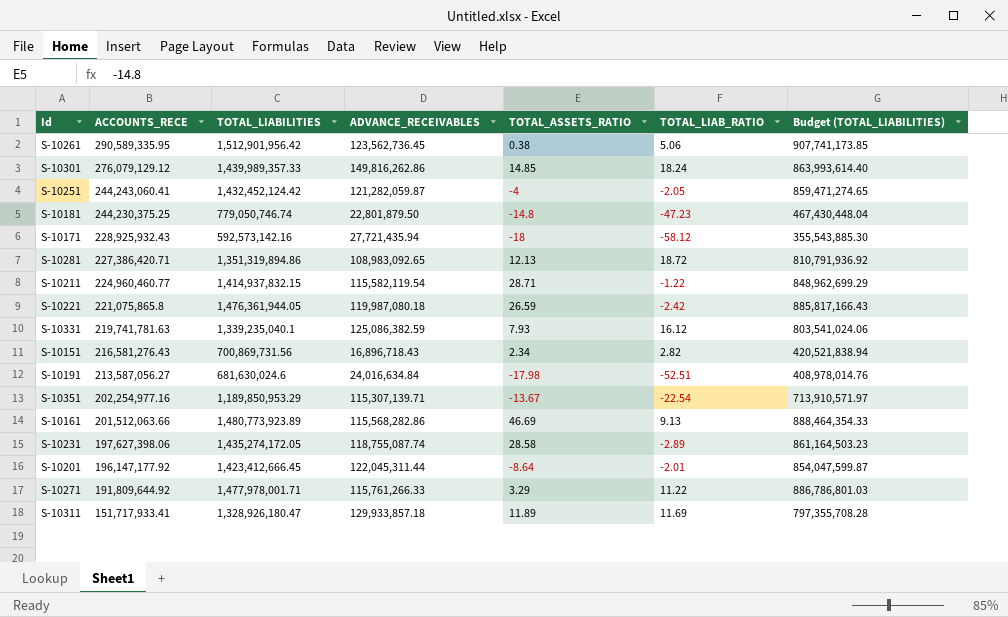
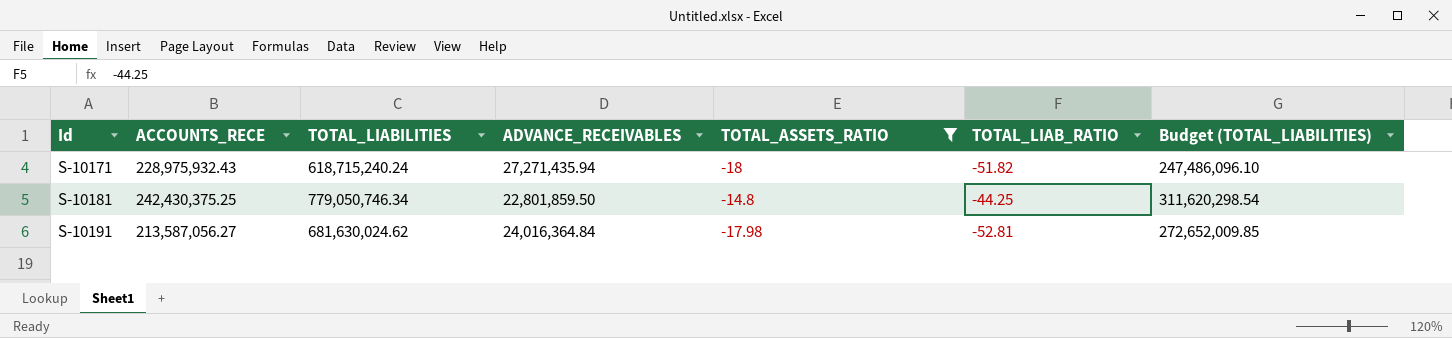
filter: none -> TOTAL_ASSETS_RATIO <= -14.8
row order: ACCOUNTS_RECE descending -> Id ascending
column Budget (TOTAL_LIABILITIES) | formula: [TOTAL_LIABILITIES] * 0.6 -> [TOTAL_LIABILITIES] * 0.4
S-10171 | ACCOUNTS_RECE: 228,925,932.43 -> 228,975,932.43
S-10171 | TOTAL_LIABILITIES: 592,573,142.16 -> 618,715,240.24
S-10171 | ADVANCE_RECEIVABLES: 27,721,435.94 -> 27,271,435.94
S-10171 | TOTAL_LIAB_RATIO: -58.12 -> -51.82
S-10181 | ACCOUNTS_RECE: 244,230,375.25 -> 242,430,375.25
S-10181 | TOTAL_LIABILITIES: 779,050,746.74 -> 779,050,746.34
S-10181 | ADVANCE_RECEIVABLES: 22,801,879.50 -> 22,801,859.50
S-10181 | TOTAL_LIAB_RATIO: -47.23 -> -44.25
S-10191 | TOTAL_LIABILITIES: 681,630,024.6 -> 681,630,024.62
S-10191 | ADVANCE_RECEIVABLES: 24,016,634.84 -> 24,016,364.84
S-10191 | TOTAL_LIAB_RATIO: -52.51 -> -52.81

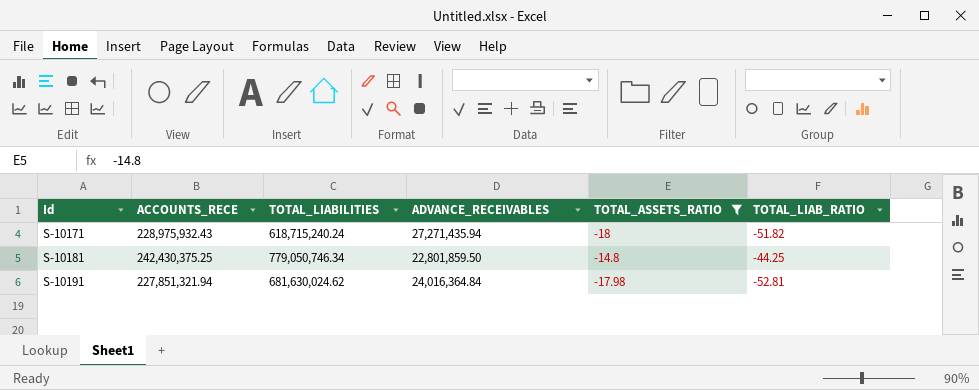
column Budget (TOTAL_LIABILITIES) | formula: [TOTAL_LIABILITIES] * 0.4 -> none
S-10191 | ACCOUNTS_RECE: 213,587,056.27 -> 227,851,321.94

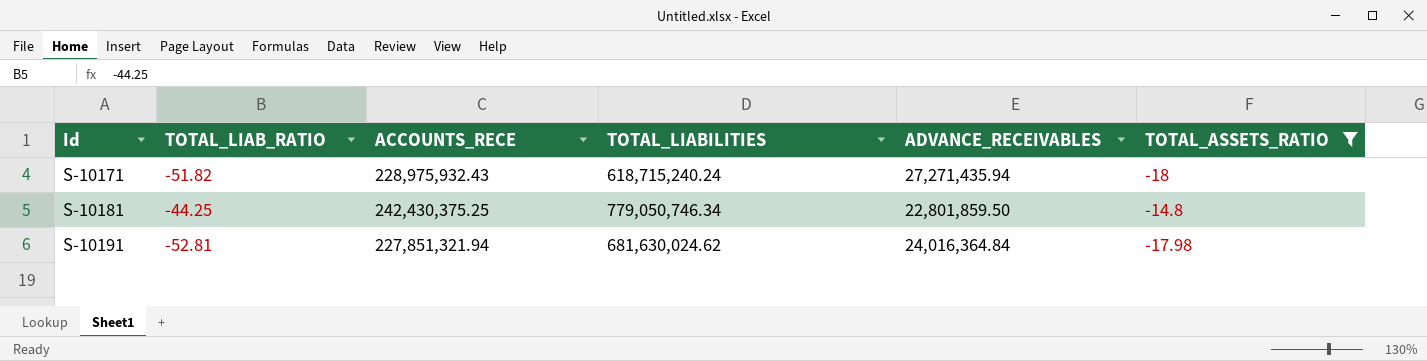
column TOTAL_LIAB_RATIO | position: 6 -> 2

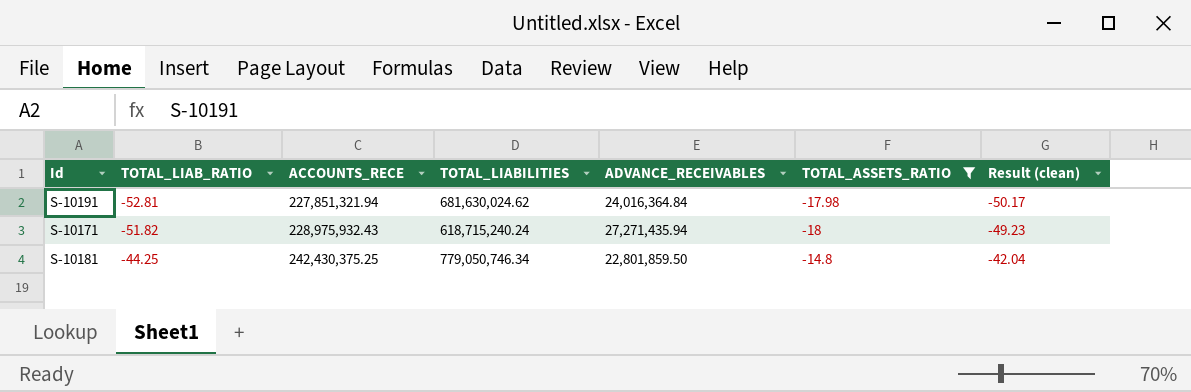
row order: Id ascending -> TOTAL_LIAB_RATIO ascending
column Result (clean) | formula: none -> [TOTAL_LIAB_RATIO] * 0.95

